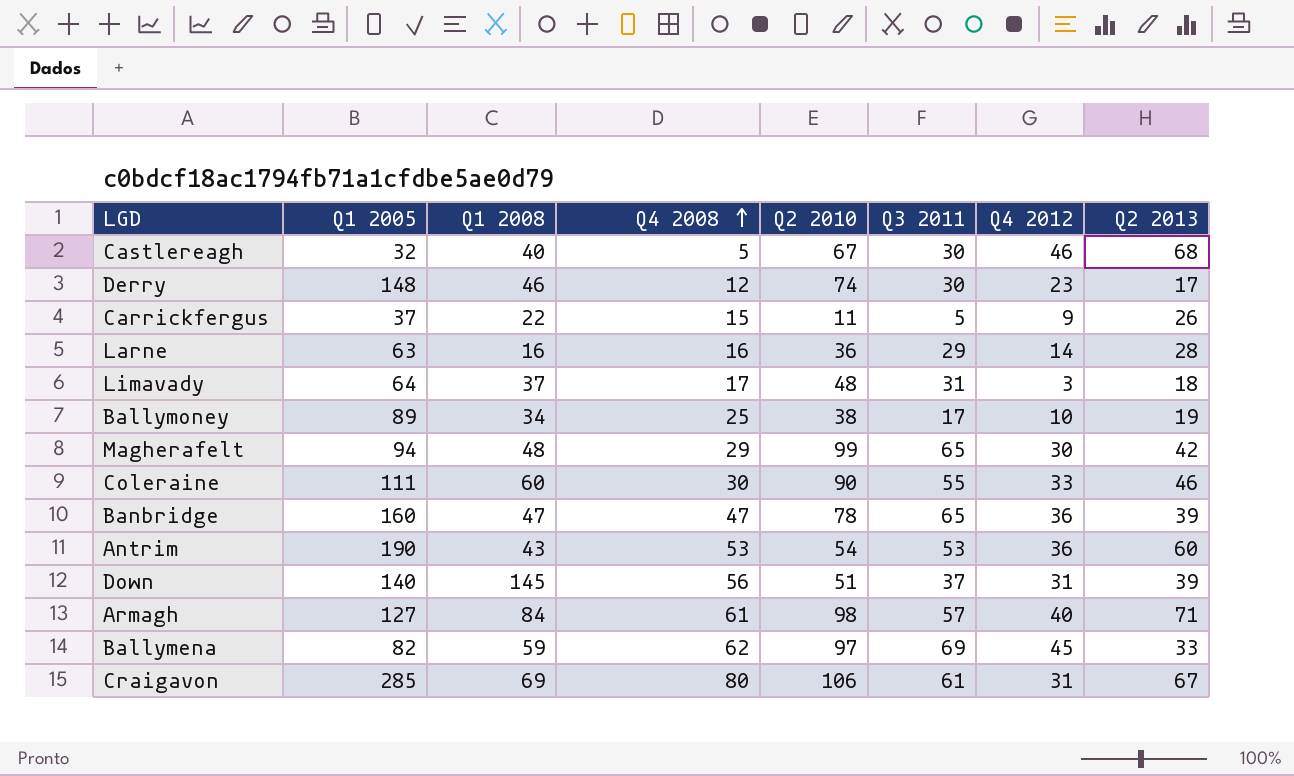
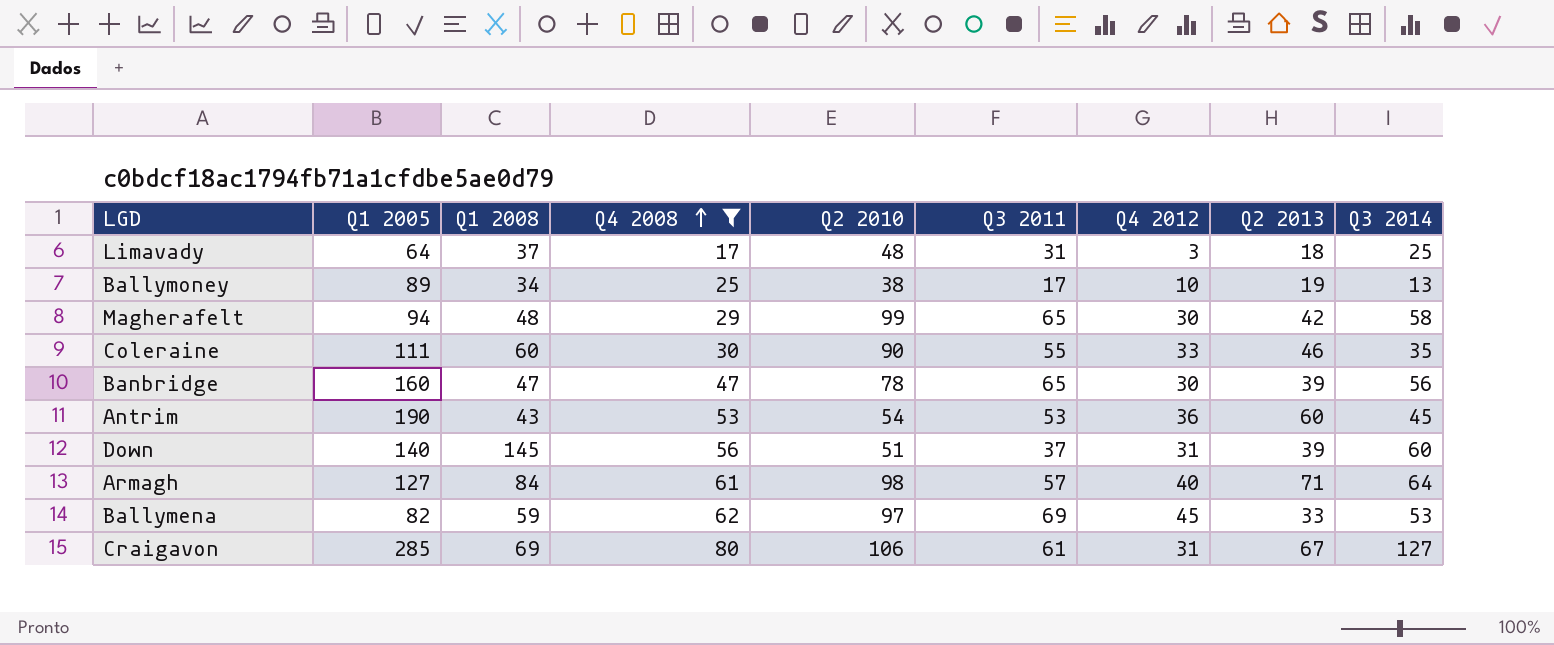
filter: none -> Q4 2008 >= 17
column Q3 2014 | position: none -> 9
Banbridge | Q4 2012: 36 -> 30

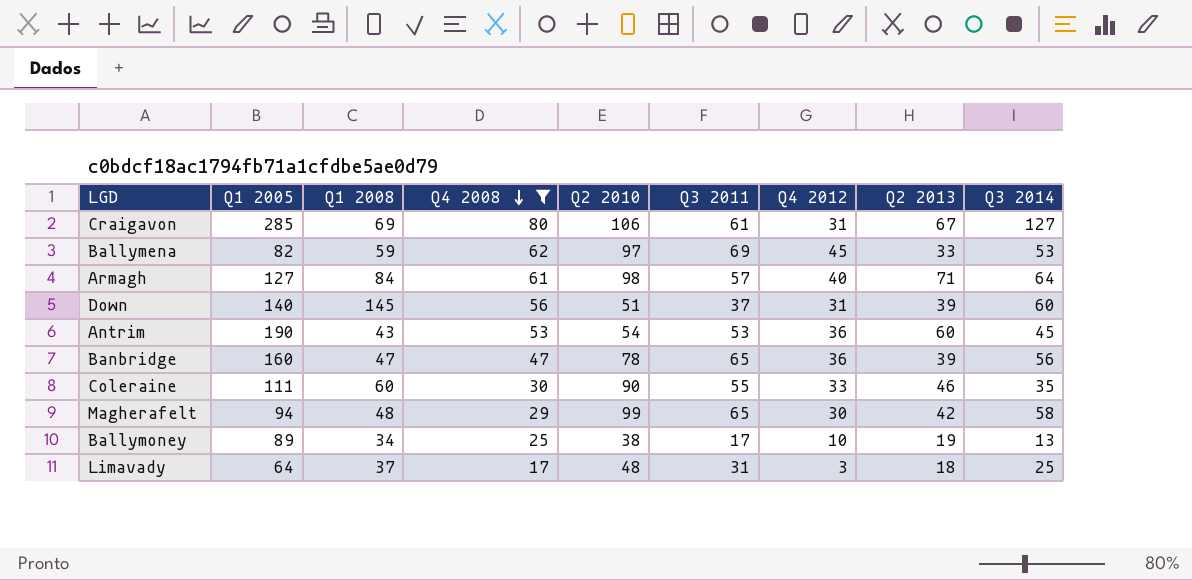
row order: Q4 2008 ascending -> Q4 2008 descending
Banbridge | Q4 2012: 30 -> 36

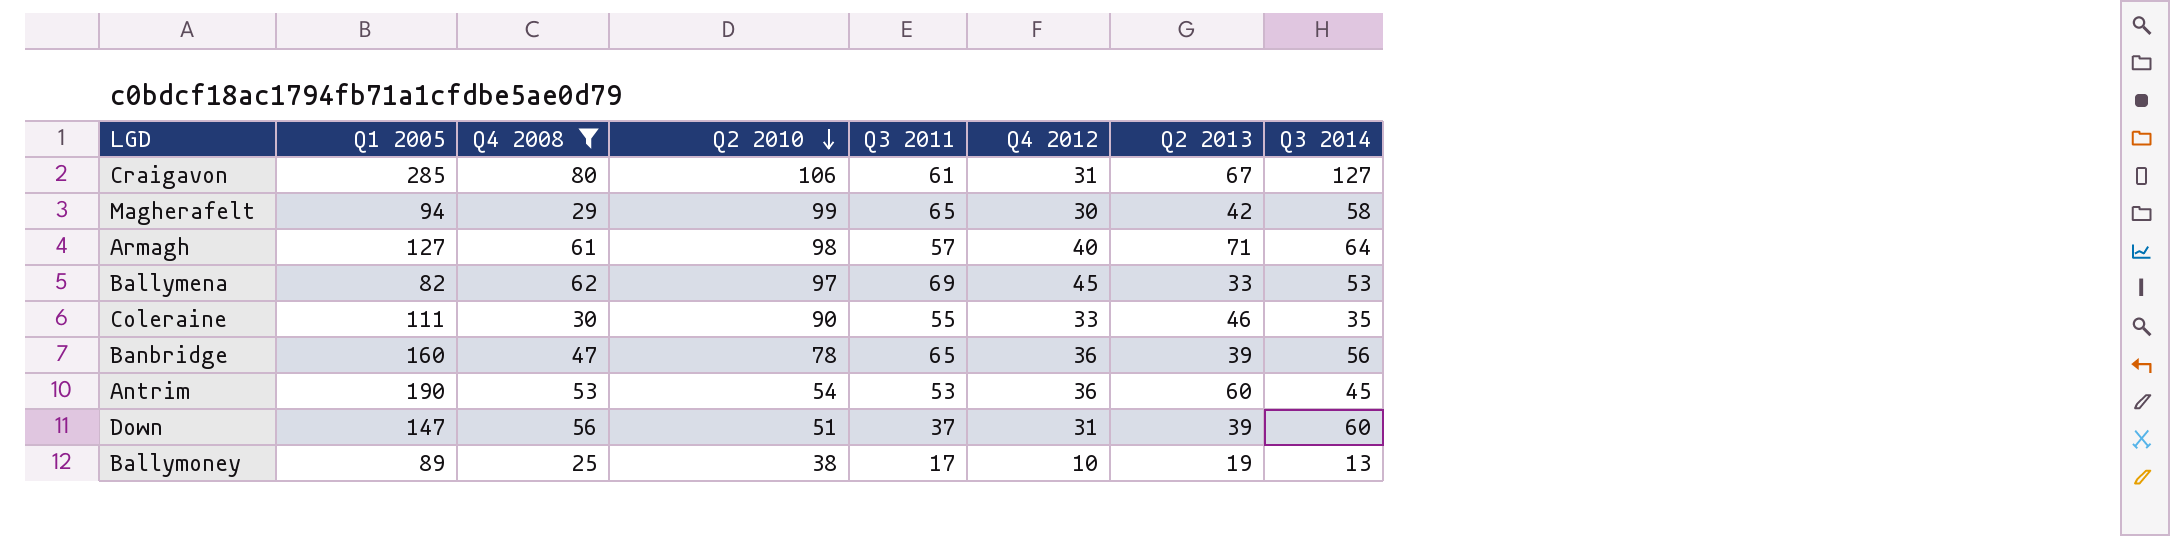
row order: Q4 2008 descending -> Q2 2010 descending
column Q1 2008 | position: 3 -> none
row Limavady: 64 | 37 | 17 | 48 | 31 | 3 | 18 | 25 -> none
Down | Q1 2005: 140 -> 147

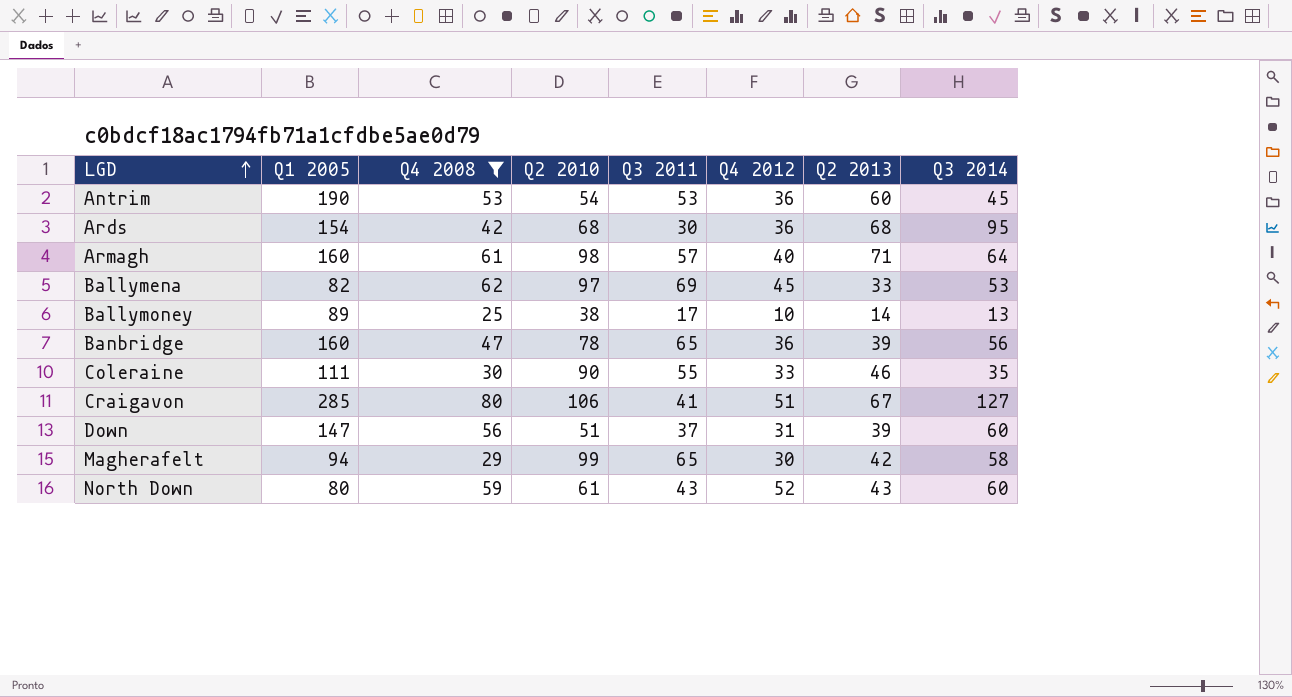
row order: Q2 2010 descending -> LGD ascending
row Ards: none -> 154 | 42 | 68 | 30 | 36 | 68 | 95
Armagh | Q1 2005: 127 -> 160
Ballymoney | Q2 2013: 19 -> 14
Craigavon | Q3 2011: 61 -> 41
Craigavon | Q4 2012: 31 -> 51
row North Down: none -> 80 | 59 | 61 | 43 | 52 | 43 | 60

